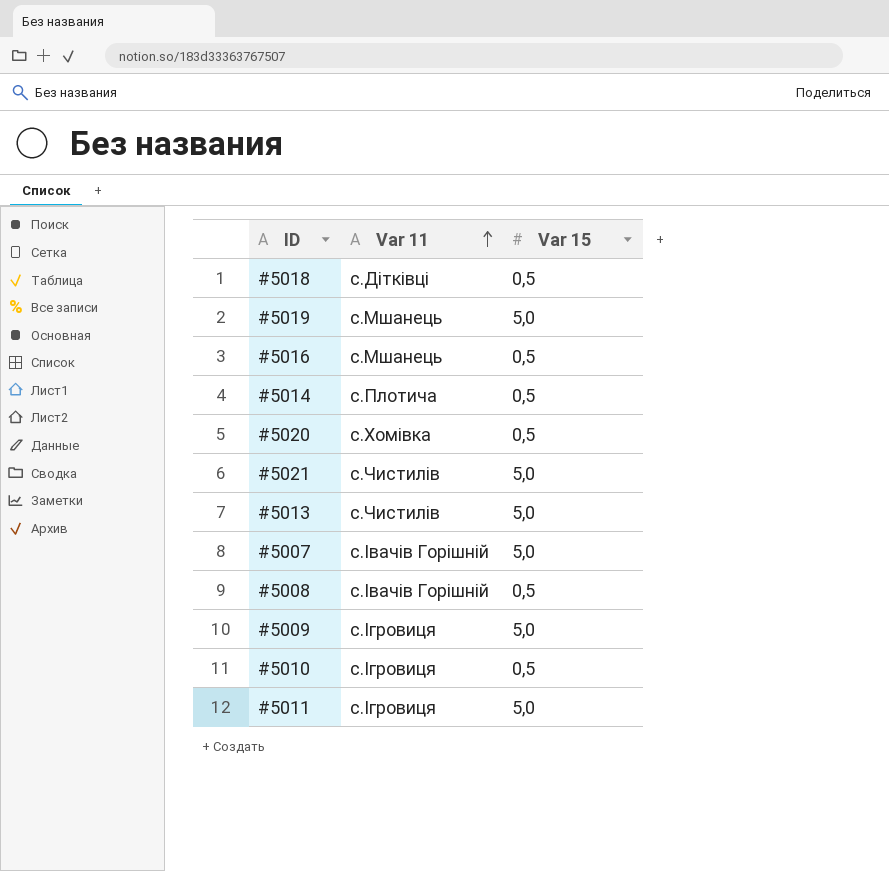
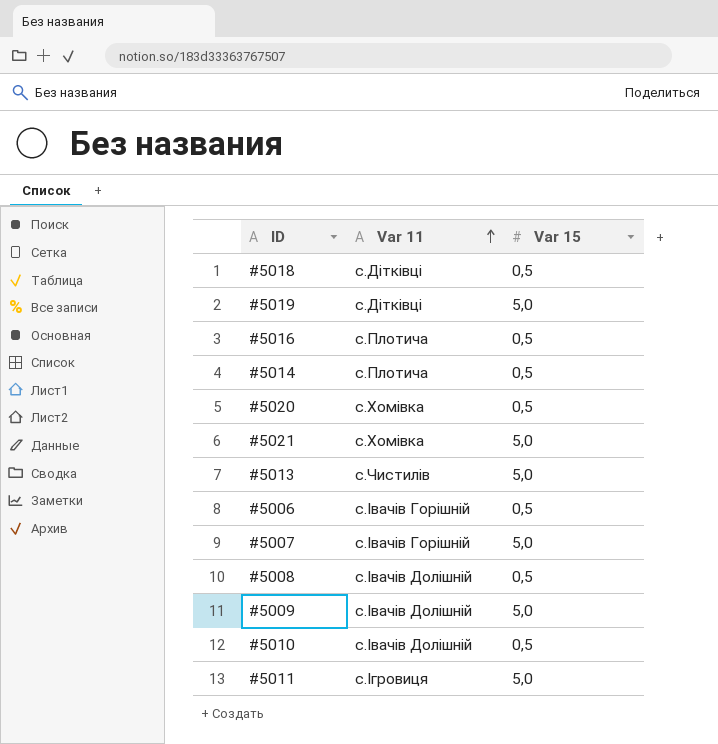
#5019 | Var 11: с.Мшанець -> с.Дітківці
#5016 | Var 11: с.Мшанець -> с.Плотича
#5021 | Var 11: с.Чистилів -> с.Хомівка
row #5006: none -> с.Івачів Горішній | 0,5
#5008 | Var 11: с.Івачів Горішній -> с.Івачів Долішній
#5009 | Var 11: с.Ігровиця -> с.Івачів Долішній
#5010 | Var 11: с.Ігровиця -> с.Івачів Долішній

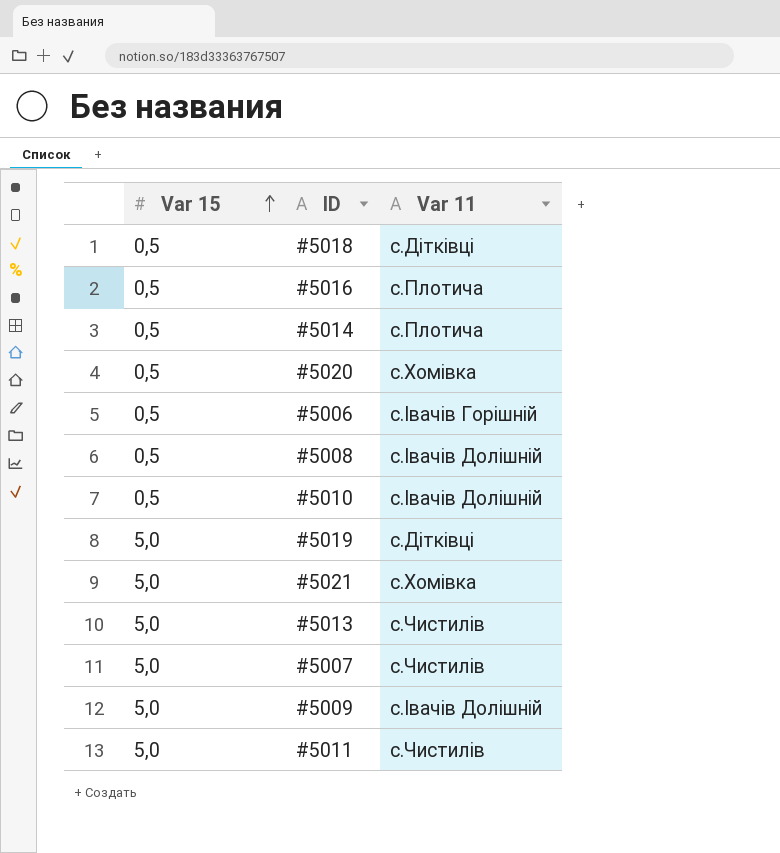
row order: Var 11 ascending -> Var 15 ascending
column Var 15 | position: 3 -> 1
#5007 | Var 11: с.Івачів Горішній -> с.Чистилів
#5011 | Var 11: с.Ігровиця -> с.Чистилів

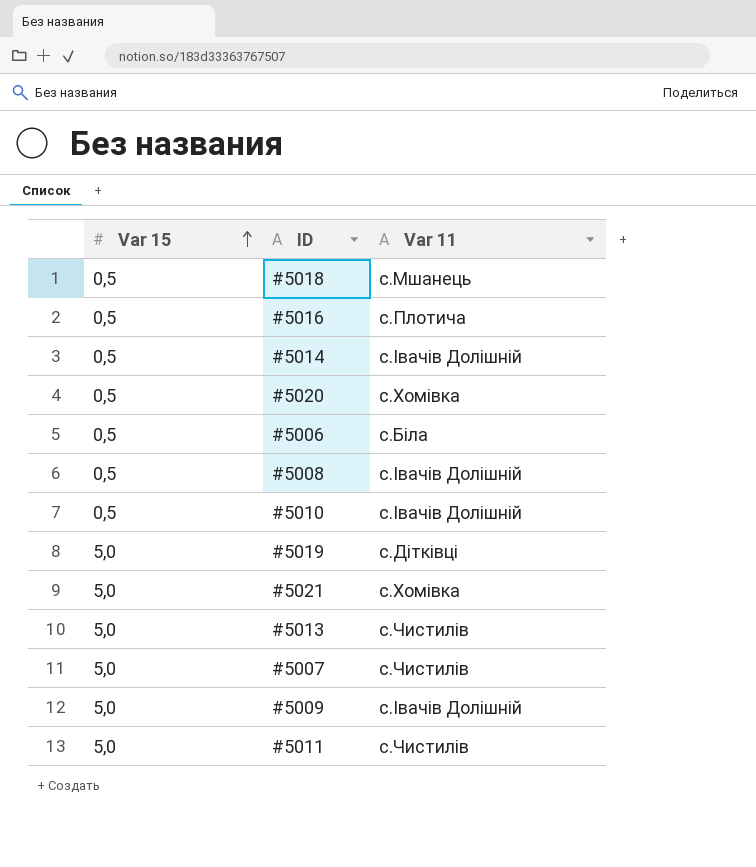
#5018 | Var 11: с.Дітківці -> с.Мшанець
#5014 | Var 11: с.Плотича -> с.Івачів Долішній
#5006 | Var 11: с.Івачів Горішній -> с.Біла

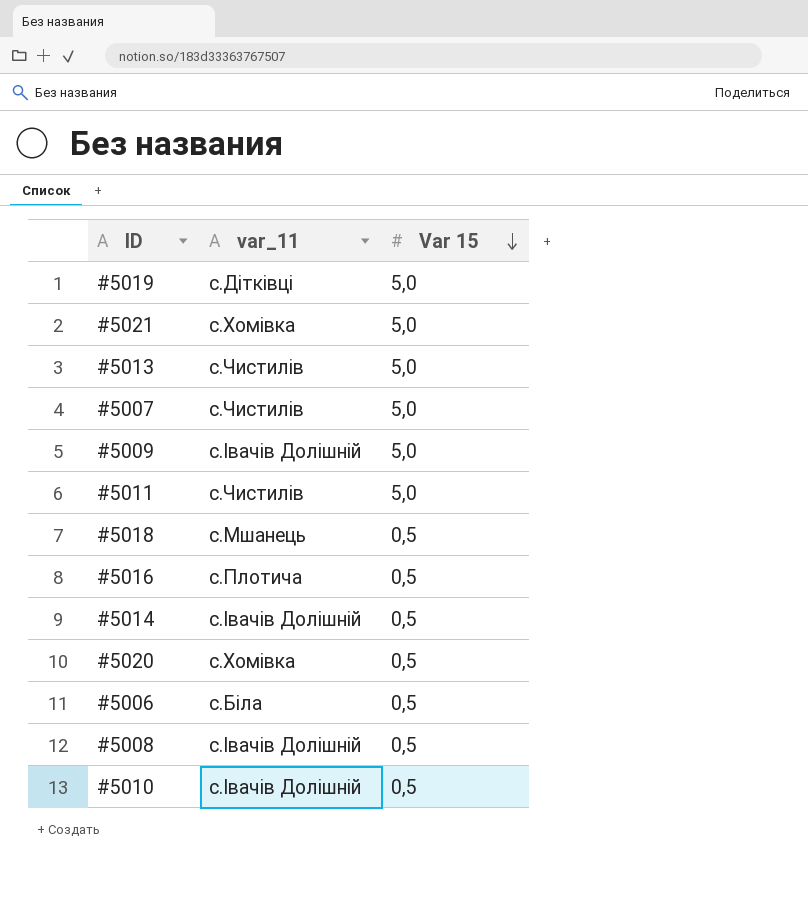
row order: Var 15 ascending -> Var 15 descending
column name: Var 11 -> var_11
column Var 15 | position: 1 -> 3

